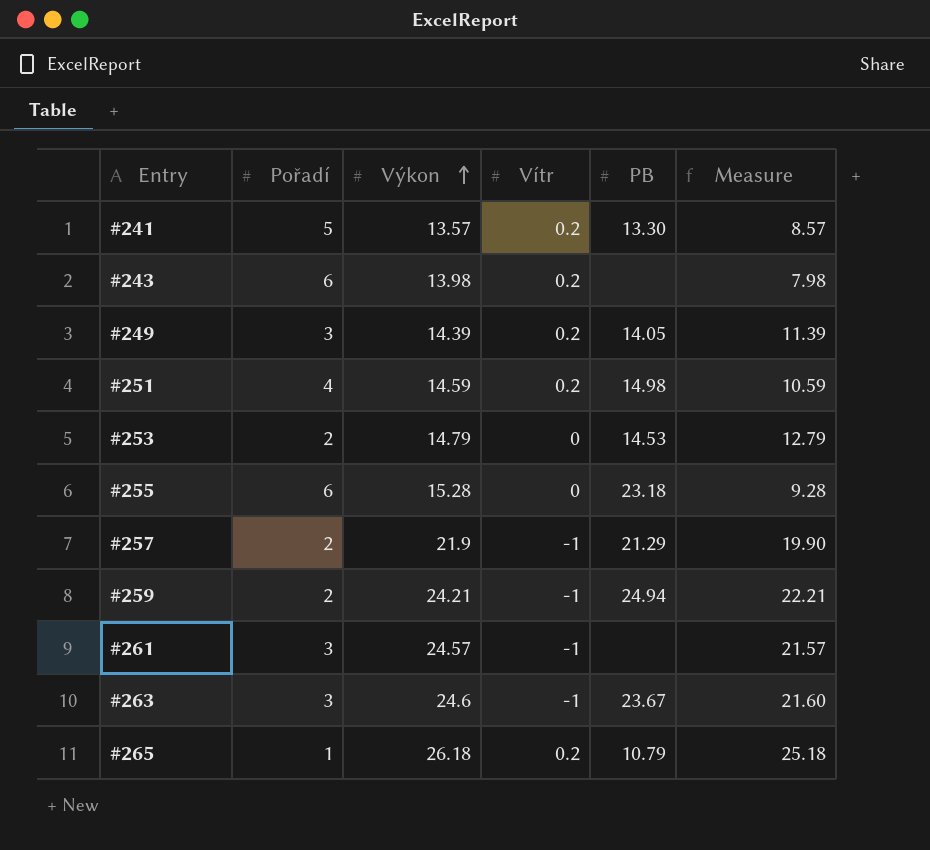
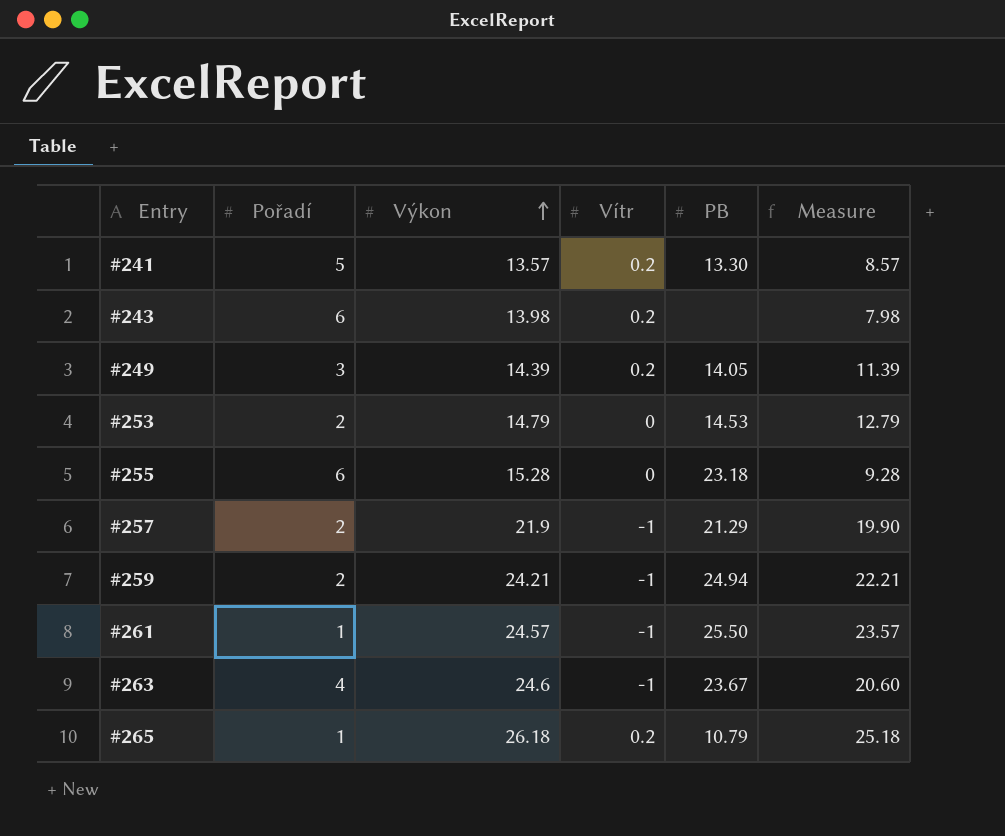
row #251: 4 | 14.59 | 0.2 | 14.98 | 10.59 -> none
#261 | Pořadí: 3 -> 1
#261 | PB: none -> 25.50
#261 | Measure: 21.57 -> 23.57
#263 | Pořadí: 3 -> 4
#263 | Measure: 21.60 -> 20.60

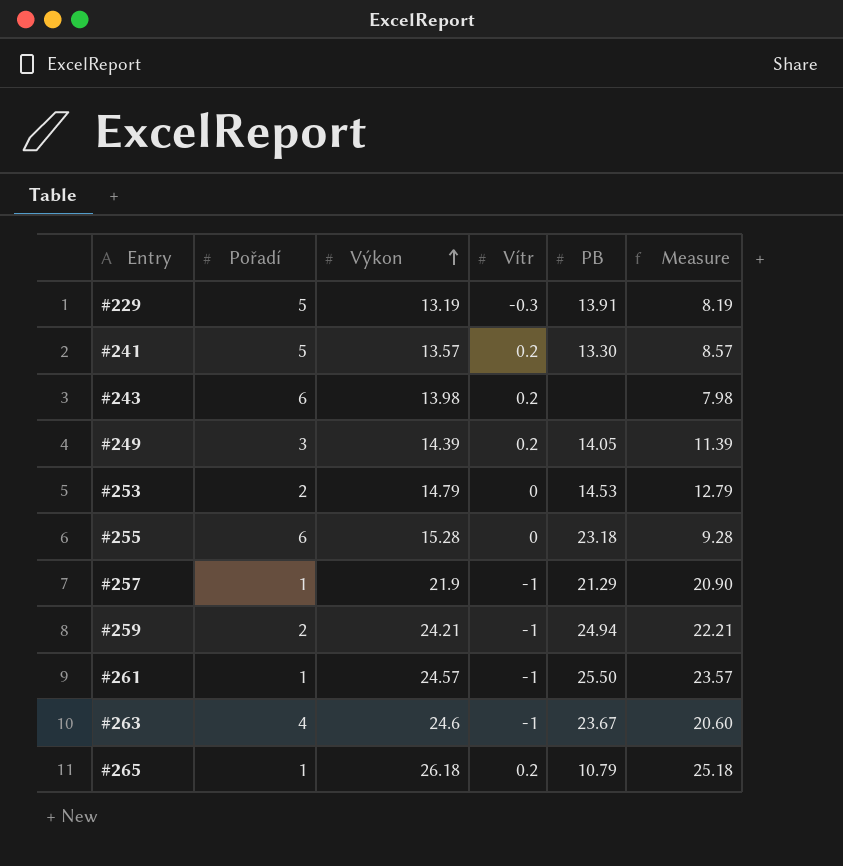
row #229: none -> 5 | 13.19 | -0.3 | 13.91 | 8.19
#257 | Pořadí: 2 -> 1
#257 | Measure: 19.90 -> 20.90

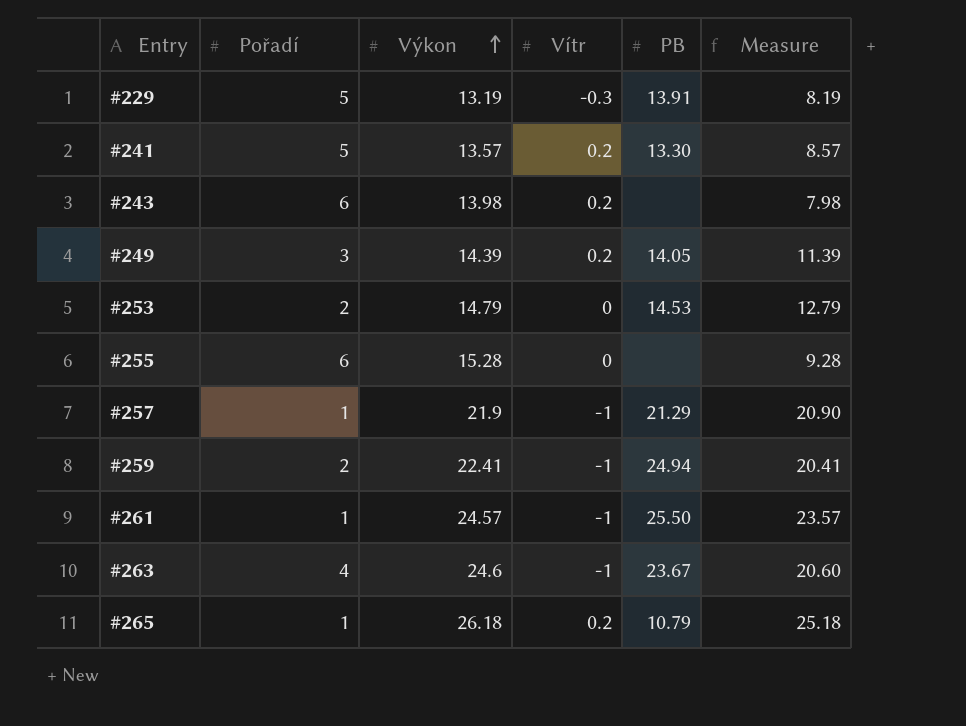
#255 | PB: 23.18 -> none
#259 | Výkon: 24.21 -> 22.41
#259 | Measure: 22.21 -> 20.41

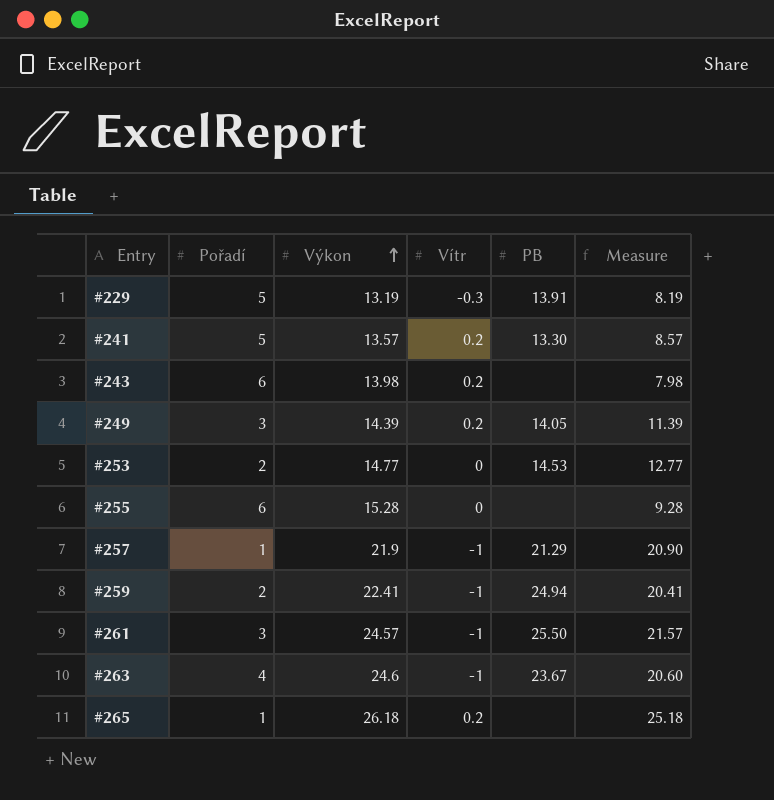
#253 | Výkon: 14.79 -> 14.77
#253 | Measure: 12.79 -> 12.77
#261 | Pořadí: 1 -> 3
#261 | Measure: 23.57 -> 21.57
#265 | PB: 10.79 -> none

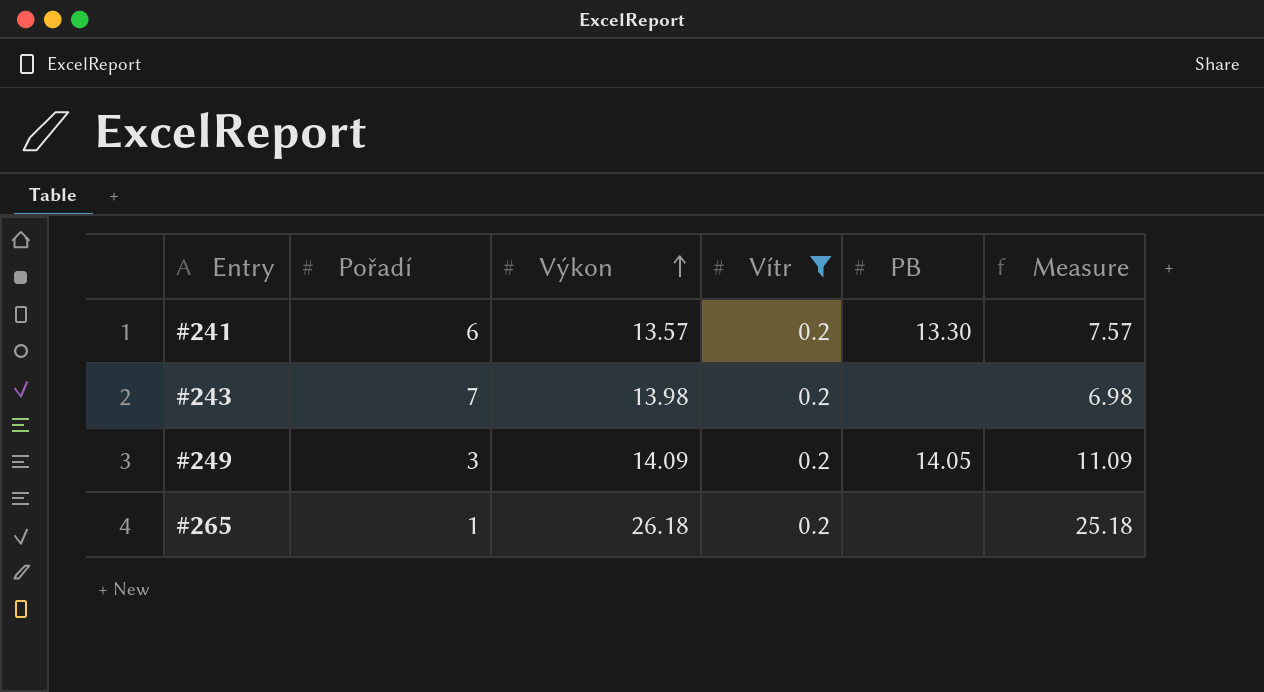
filter: none -> Vítr = 0.2
#241 | Pořadí: 5 -> 6
#241 | Measure: 8.57 -> 7.57
#243 | Pořadí: 6 -> 7
#243 | Measure: 7.98 -> 6.98
#249 | Výkon: 14.39 -> 14.09
#249 | Measure: 11.39 -> 11.09

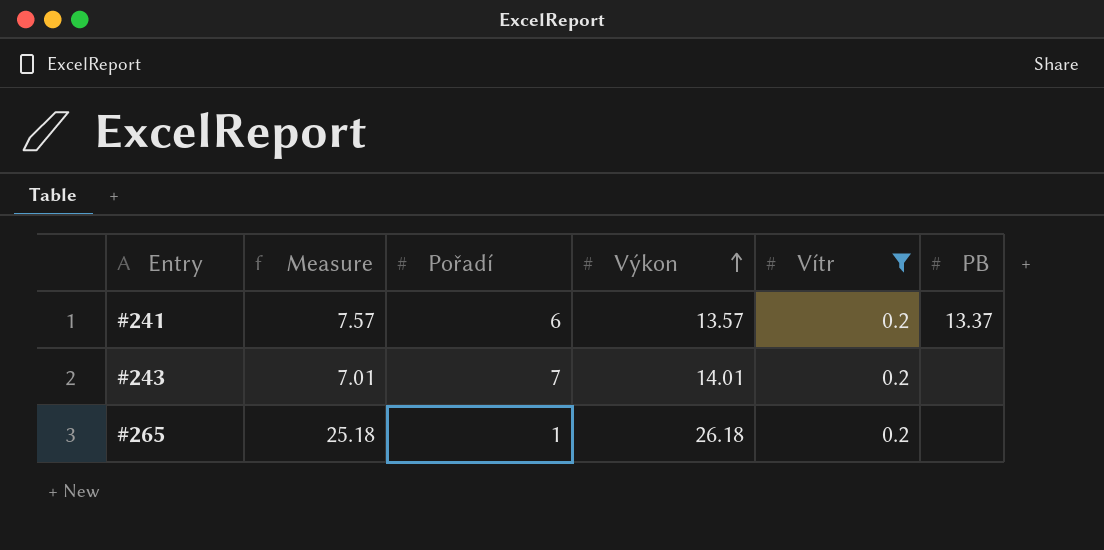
column Measure | position: 6 -> 2
row #249: 3 | 14.09 | 0.2 | 14.05 | 11.09 -> none
#241 | PB: 13.30 -> 13.37
#243 | Measure: 6.98 -> 7.01
#243 | Výkon: 13.98 -> 14.01

